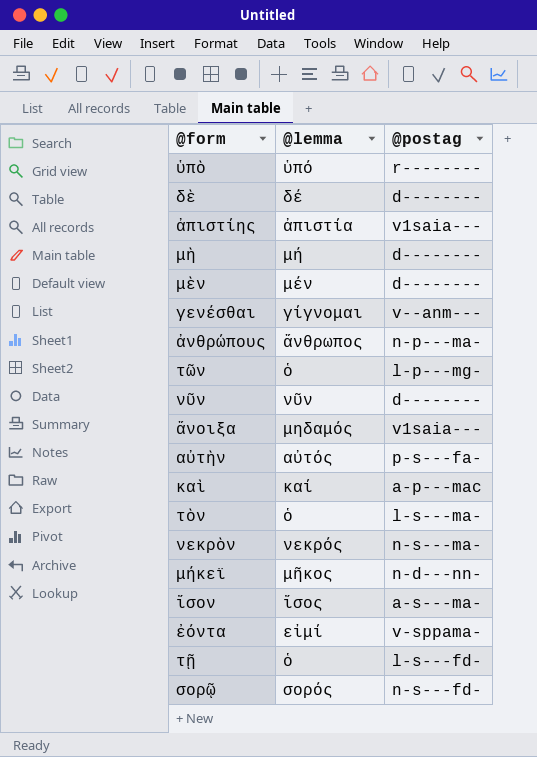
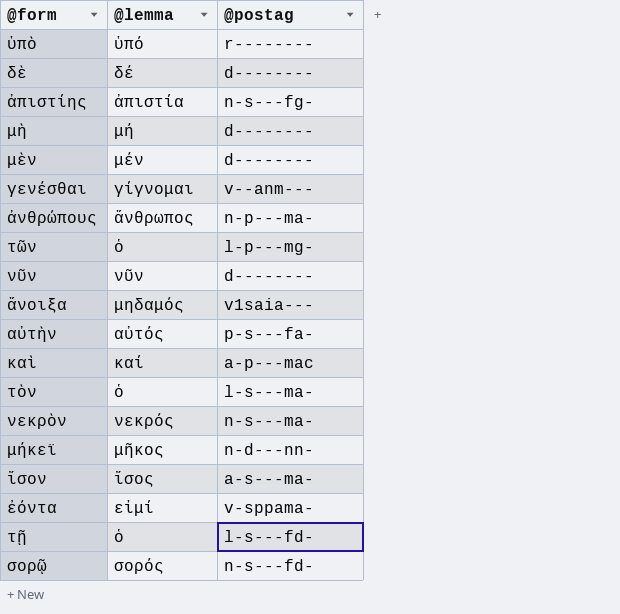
ἀπιστίης | @postag: v1saia--- -> n-s---fg-

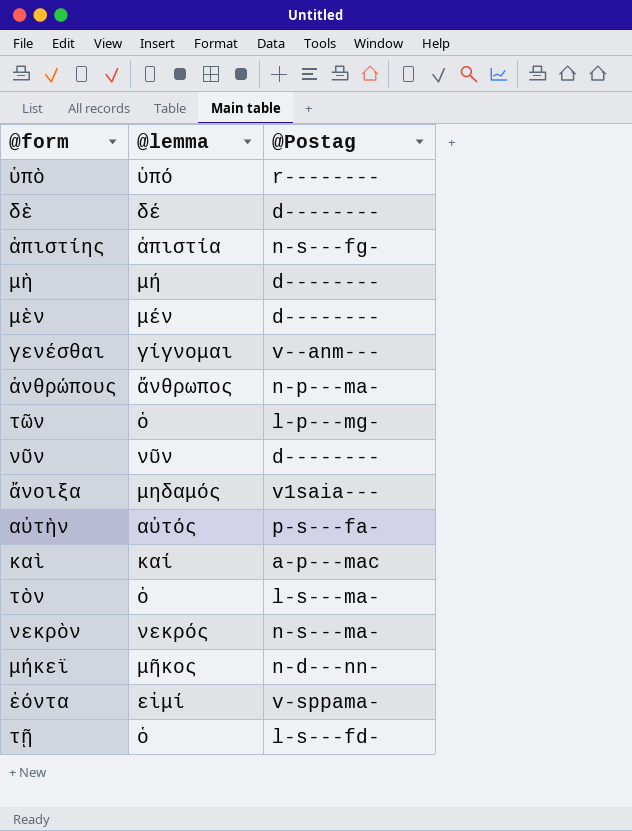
column name: @postag -> @Postag
row ἴσον: ἴσος | a-s---ma- -> none
row σορῷ: σορός | n-s---fd- -> none

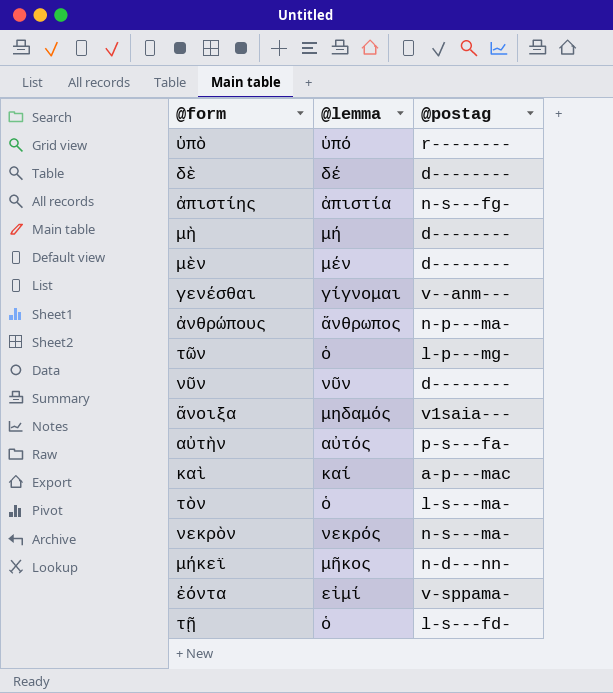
column name: @Postag -> @postag

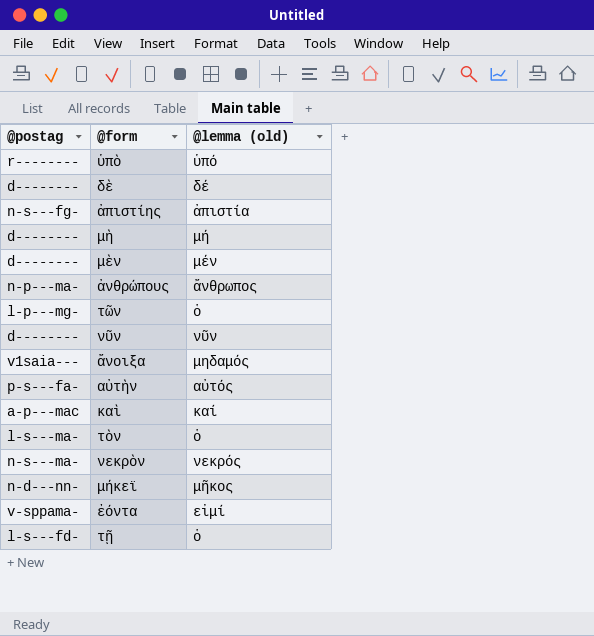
column @postag | position: 3 -> 1
column name: @lemma -> @lemma (old)
row γενέσθαι: γίγνομαι | v--anm--- -> none

